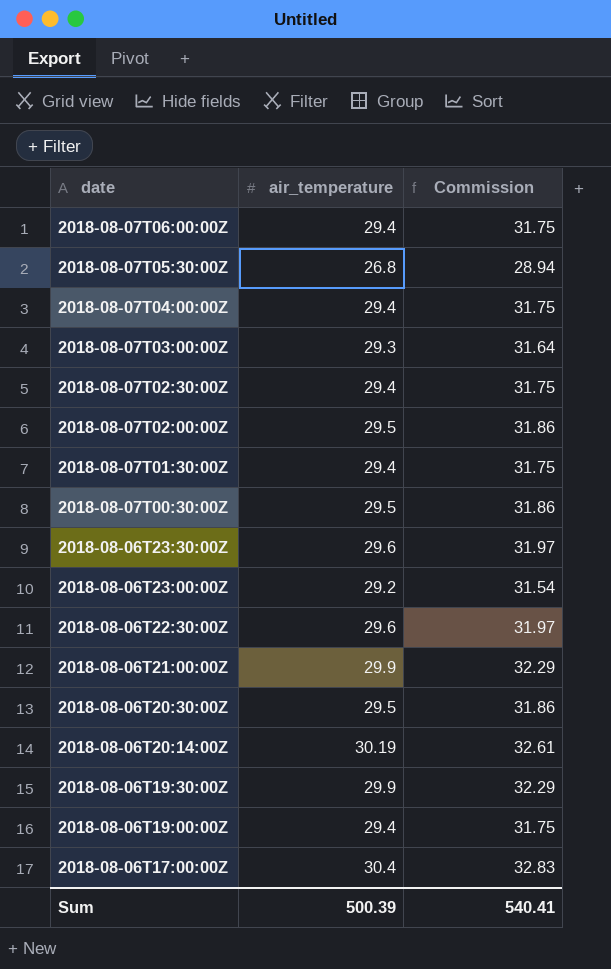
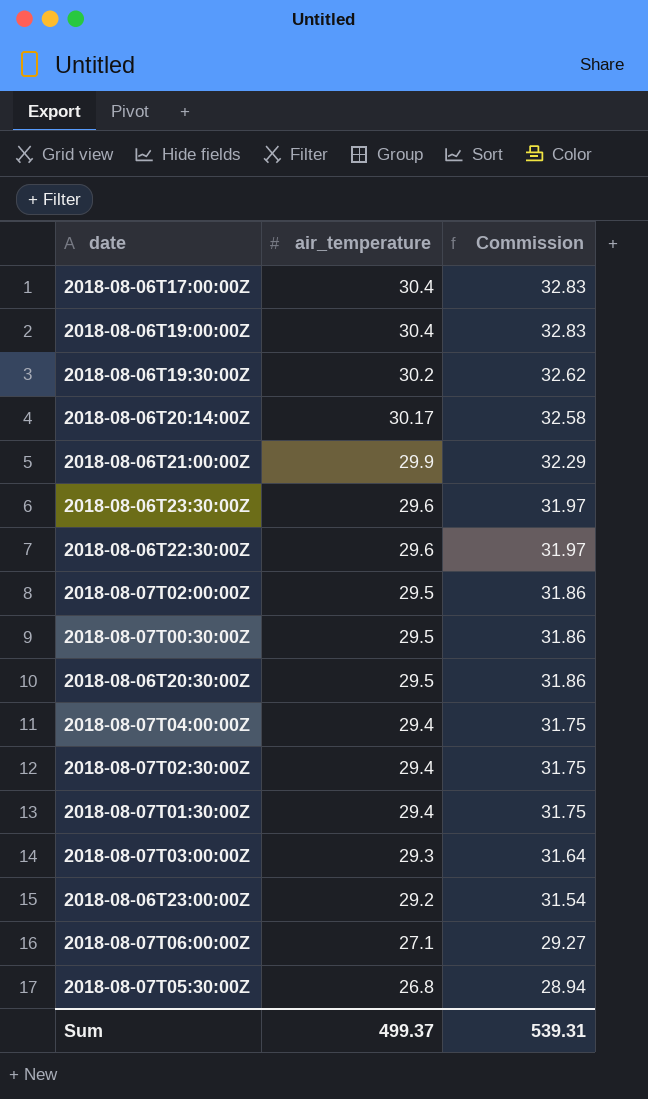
row order: date descending -> air_temperature descending
2018-08-06T19:00:00Z | air_temperature: 29.4 -> 30.4
2018-08-06T19:00:00Z | Commission: 31.75 -> 32.83
2018-08-06T19:30:00Z | air_temperature: 29.9 -> 30.2
2018-08-06T19:30:00Z | Commission: 32.29 -> 32.62
2018-08-06T20:14:00Z | air_temperature: 30.19 -> 30.17
2018-08-06T20:14:00Z | Commission: 32.61 -> 32.58
2018-08-07T06:00:00Z | air_temperature: 29.4 -> 27.1
2018-08-07T06:00:00Z | Commission: 31.75 -> 29.27
Sum | air_temperature: 500.39 -> 499.37
Sum | Commission: 540.41 -> 539.31

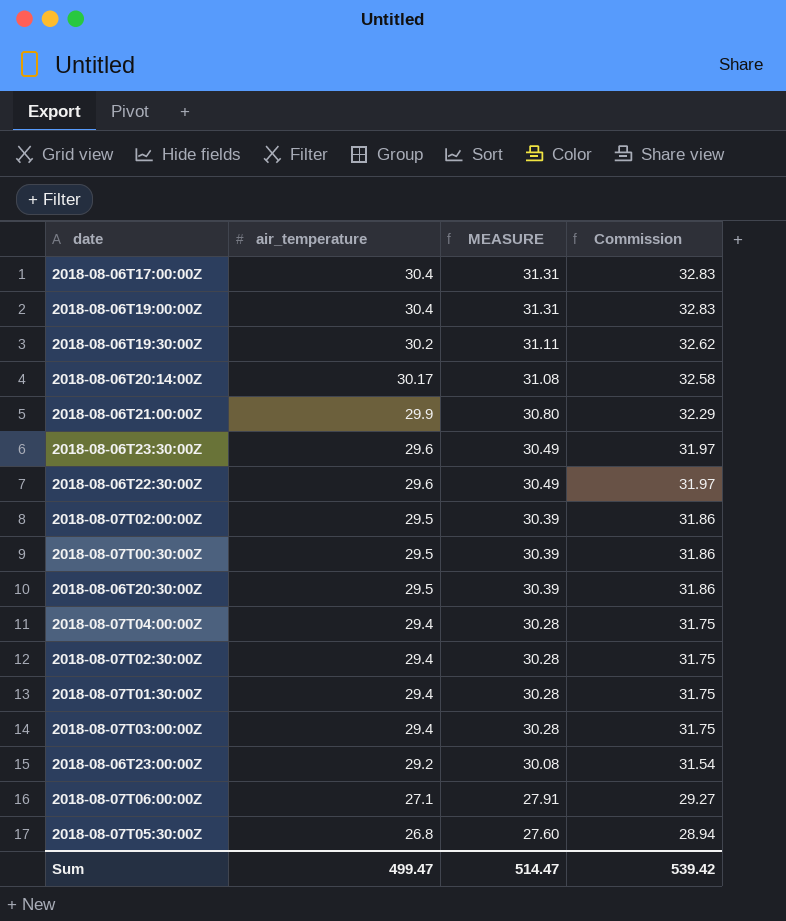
column MEASURE | formula: none -> [air_temperature] * 1.03
2018-08-07T03:00:00Z | air_temperature: 29.3 -> 29.4
2018-08-07T03:00:00Z | Commission: 31.64 -> 31.75
Sum | air_temperature: 499.37 -> 499.47
Sum | Commission: 539.31 -> 539.42

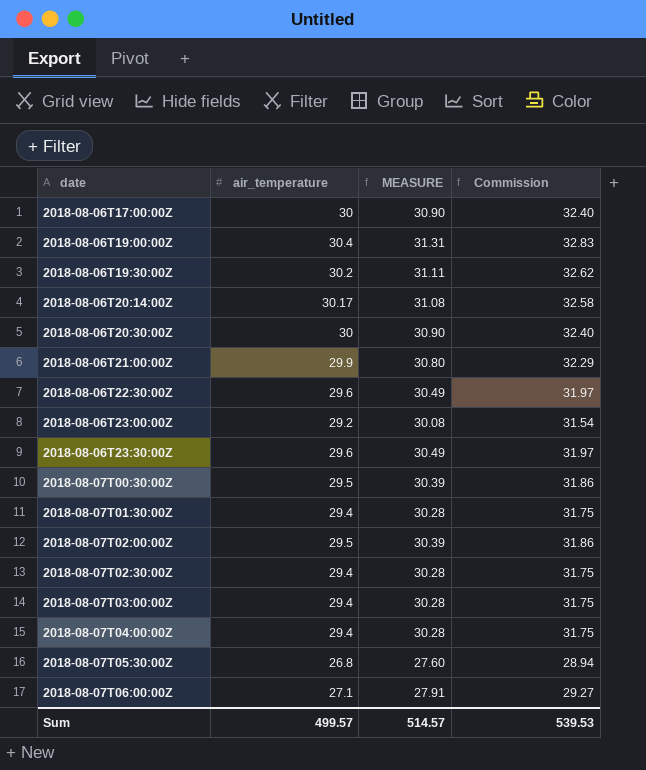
row order: air_temperature descending -> date ascending
2018-08-06T17:00:00Z | air_temperature: 30.4 -> 30
2018-08-06T17:00:00Z | MEASURE: 31.31 -> 30.90
2018-08-06T17:00:00Z | Commission: 32.83 -> 32.40
2018-08-06T20:30:00Z | air_temperature: 29.5 -> 30
2018-08-06T20:30:00Z | MEASURE: 30.39 -> 30.90
2018-08-06T20:30:00Z | Commission: 31.86 -> 32.40
Sum | air_temperature: 499.47 -> 499.57
Sum | MEASURE: 514.47 -> 514.57
Sum | Commission: 539.42 -> 539.53

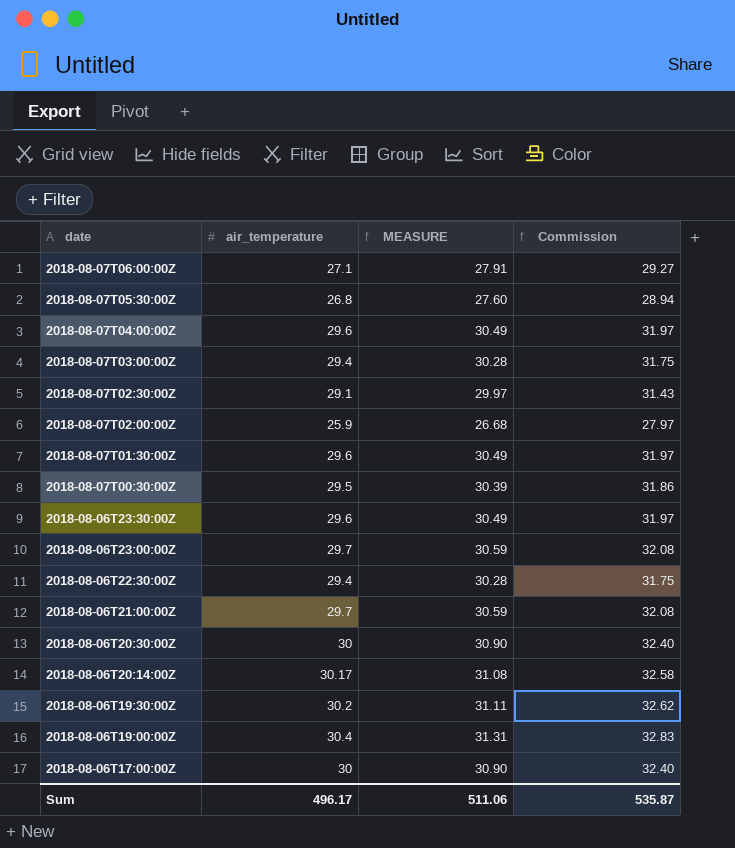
row order: date ascending -> date descending
2018-08-07T04:00:00Z | air_temperature: 29.4 -> 29.6
2018-08-07T04:00:00Z | MEASURE: 30.28 -> 30.49
2018-08-07T04:00:00Z | Commission: 31.75 -> 31.97
2018-08-07T02:30:00Z | air_temperature: 29.4 -> 29.1
2018-08-07T02:30:00Z | MEASURE: 30.28 -> 29.97
2018-08-07T02:30:00Z | Commission: 31.75 -> 31.43
2018-08-07T02:00:00Z | air_temperature: 29.5 -> 25.9
2018-08-07T02:00:00Z | MEASURE: 30.39 -> 26.68
2018-08-07T02:00:00Z | Commission: 31.86 -> 27.97
2018-08-07T01:30:00Z | air_temperature: 29.4 -> 29.6
2018-08-07T01:30:00Z | MEASURE: 30.28 -> 30.49
2018-08-07T01:30:00Z | Commission: 31.75 -> 31.97
2018-08-06T23:00:00Z | air_temperature: 29.2 -> 29.7
2018-08-06T23:00:00Z | MEASURE: 30.08 -> 30.59
2018-08-06T23:00:00Z | Commission: 31.54 -> 32.08
2018-08-06T22:30:00Z | air_temperature: 29.6 -> 29.4
2018-08-06T22:30:00Z | MEASURE: 30.49 -> 30.28
2018-08-06T22:30:00Z | Commission: 31.97 -> 31.75
2018-08-06T21:00:00Z | air_temperature: 29.9 -> 29.7
2018-08-06T21:00:00Z | MEASURE: 30.80 -> 30.59
2018-08-06T21:00:00Z | Commission: 32.29 -> 32.08
Sum | air_temperature: 499.57 -> 496.17
Sum | MEASURE: 514.57 -> 511.06
Sum | Commission: 539.53 -> 535.87

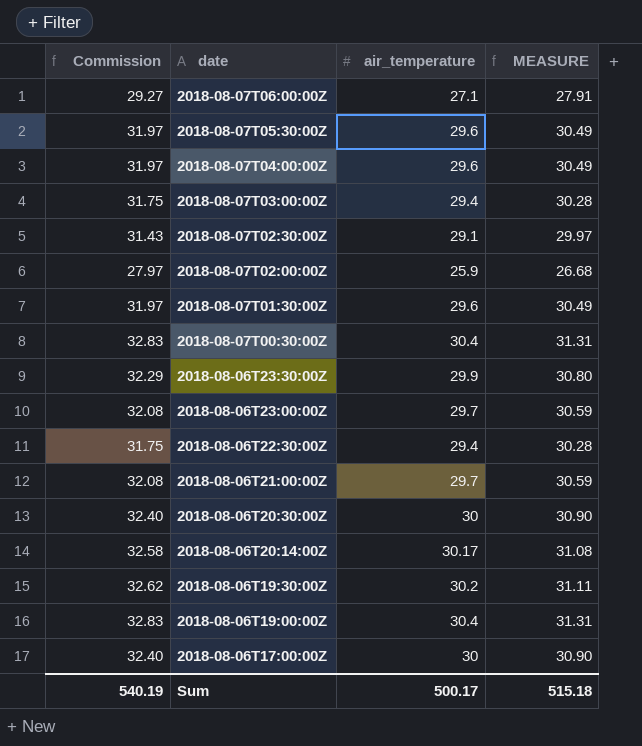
column Commission | position: 4 -> 1
2018-08-07T05:30:00Z | Commission: 28.94 -> 31.97
2018-08-07T05:30:00Z | air_temperature: 26.8 -> 29.6
2018-08-07T05:30:00Z | MEASURE: 27.60 -> 30.49
2018-08-07T00:30:00Z | Commission: 31.86 -> 32.83
2018-08-07T00:30:00Z | air_temperature: 29.5 -> 30.4
2018-08-07T00:30:00Z | MEASURE: 30.39 -> 31.31
2018-08-06T23:30:00Z | Commission: 31.97 -> 32.29
2018-08-06T23:30:00Z | air_temperature: 29.6 -> 29.9
2018-08-06T23:30:00Z | MEASURE: 30.49 -> 30.80
Sum | Commission: 535.87 -> 540.19
Sum | air_temperature: 496.17 -> 500.17
Sum | MEASURE: 511.06 -> 515.18

